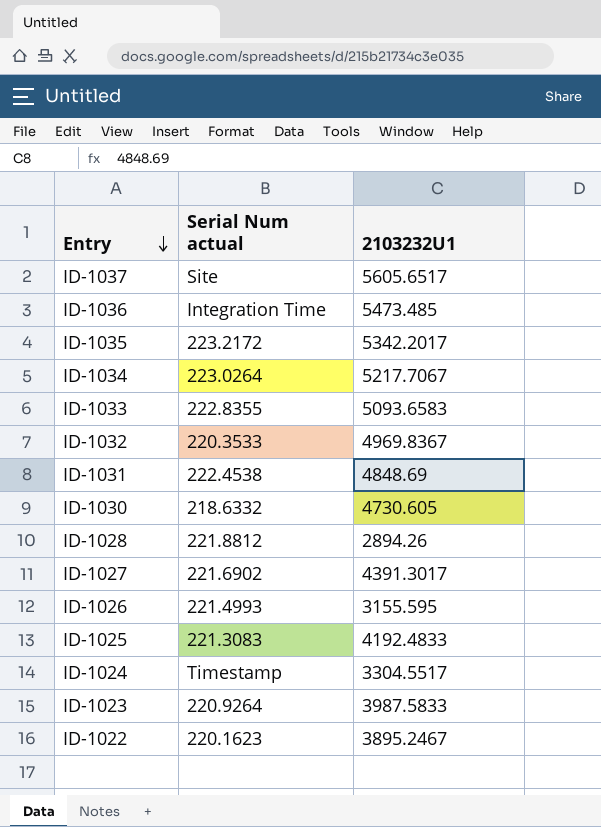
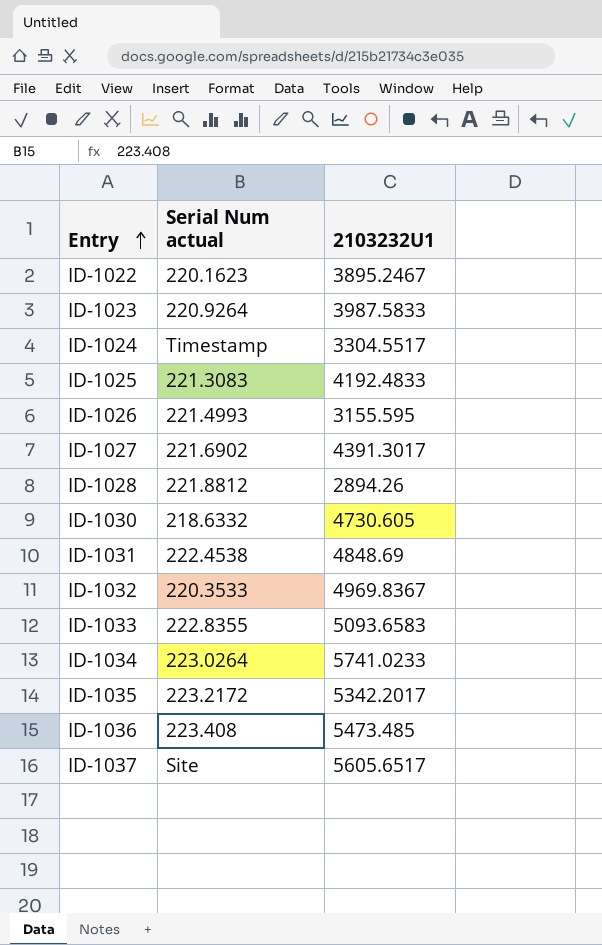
row order: Entry descending -> Entry ascending
ID-1034 | 2103232U1: 5217.7067 -> 5741.0233
ID-1036 | Serial Num actual: Integration Time -> 223.408

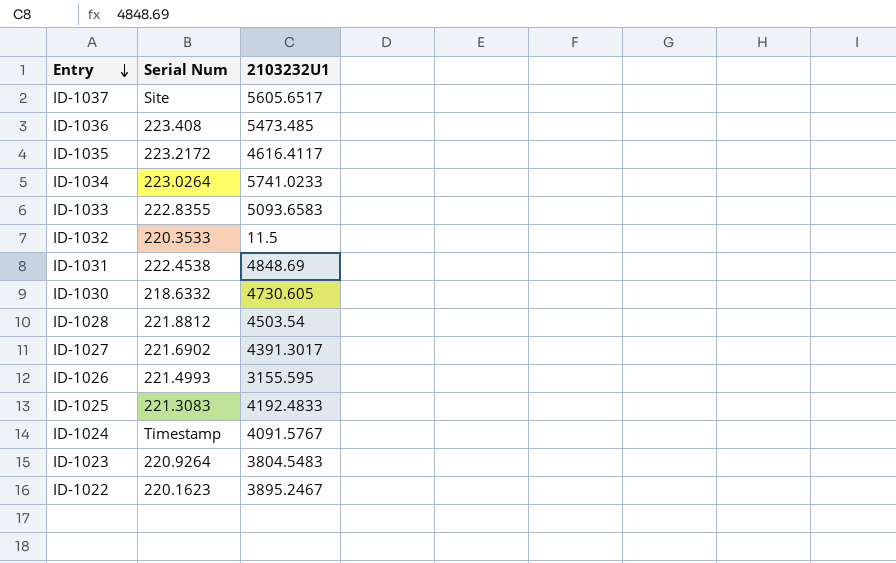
row order: Entry ascending -> Entry descending
column name: Serial Num actual -> Serial Num
ID-1035 | 2103232U1: 5342.2017 -> 4616.4117
ID-1032 | 2103232U1: 4969.8367 -> 11.5
ID-1028 | 2103232U1: 2894.26 -> 4503.54
ID-1024 | 2103232U1: 3304.5517 -> 4091.5767
ID-1023 | 2103232U1: 3987.5833 -> 3804.5483

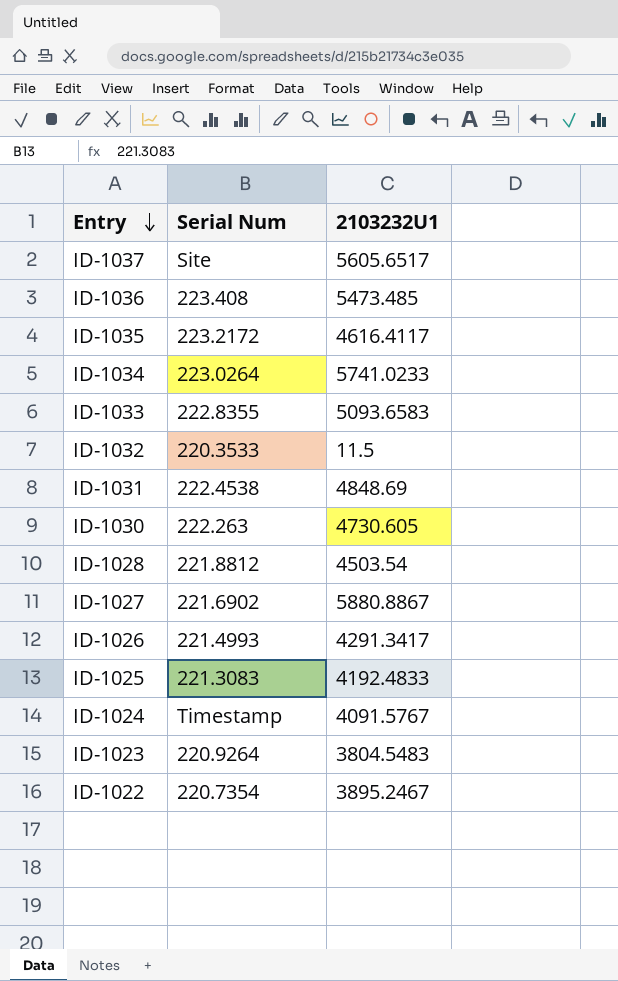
ID-1030 | Serial Num: 218.6332 -> 222.263
ID-1027 | 2103232U1: 4391.3017 -> 5880.8867
ID-1026 | 2103232U1: 3155.595 -> 4291.3417
ID-1022 | Serial Num: 220.1623 -> 220.7354

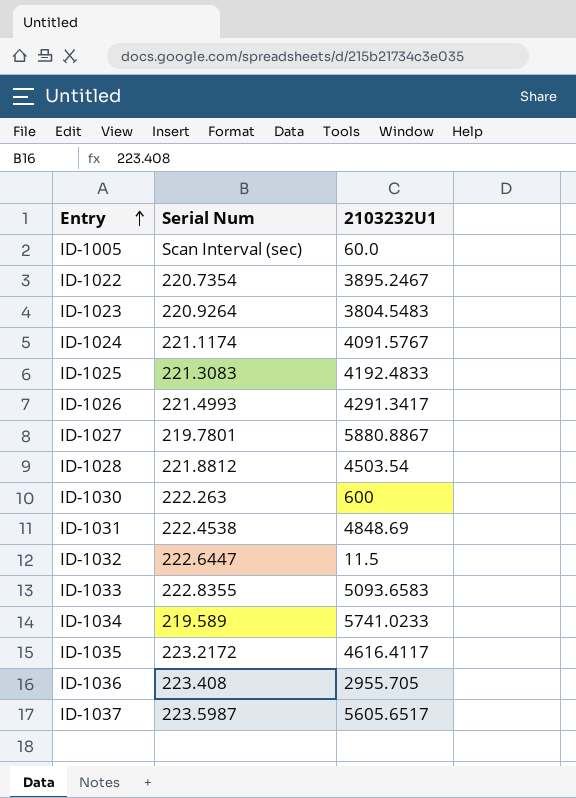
row order: Entry descending -> Entry ascending
row ID-1005: none -> Scan Interval (sec) | 60.0
ID-1024 | Serial Num: Timestamp -> 221.1174
ID-1027 | Serial Num: 221.6902 -> 219.7801
ID-1030 | 2103232U1: 4730.605 -> 600
ID-1032 | Serial Num: 220.3533 -> 222.6447
ID-1034 | Serial Num: 223.0264 -> 219.589
ID-1036 | 2103232U1: 5473.485 -> 2955.705
ID-1037 | Serial Num: Site -> 223.5987

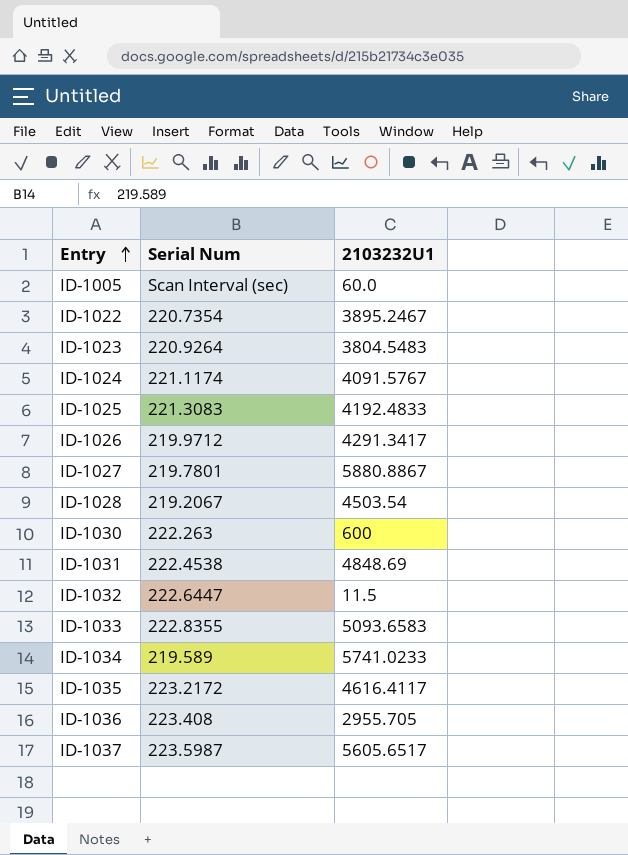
ID-1026 | Serial Num: 221.4993 -> 219.9712
ID-1028 | Serial Num: 221.8812 -> 219.2067

